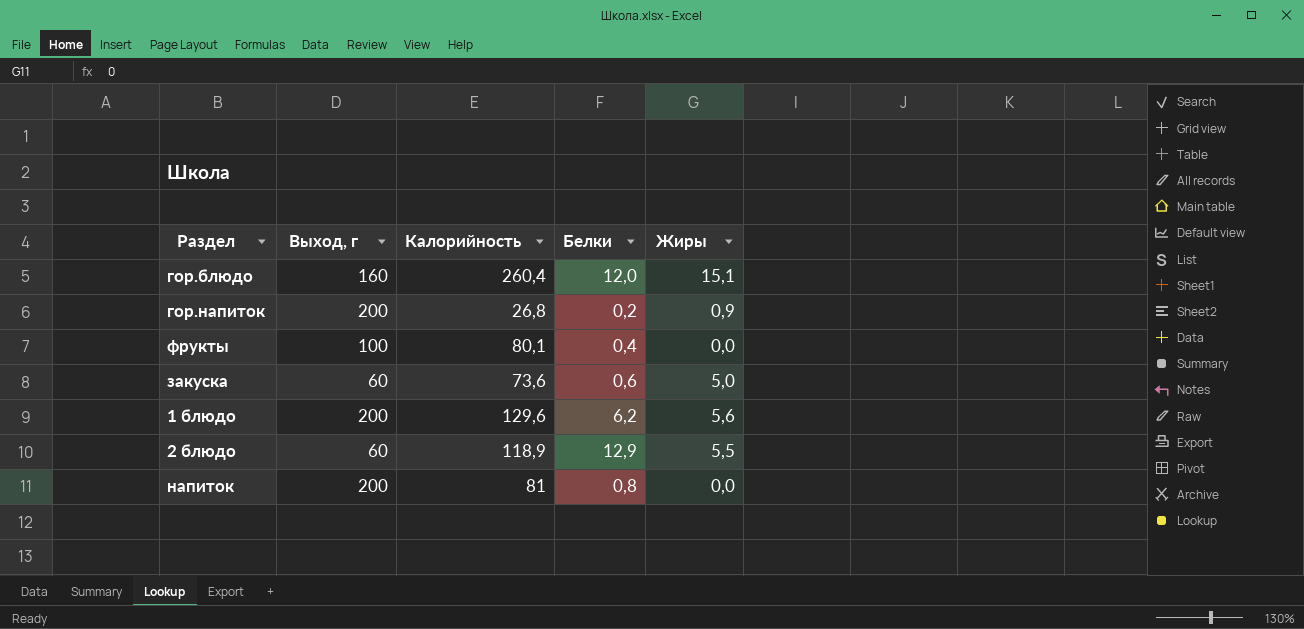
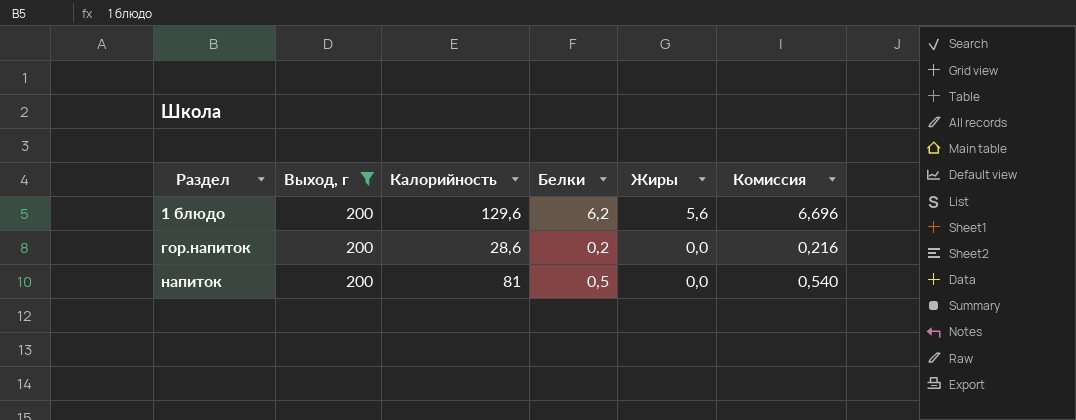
filter: none -> Выход, г = 200
row order: none -> Раздел ascending
column Комиссия | formula: none -> [Белки] * 1,08
гор.напиток | Калорийность: 26,8 -> 28,6
гор.напиток | Жиры: 0,9 -> 0,0
напиток | Белки: 0,8 -> 0,5

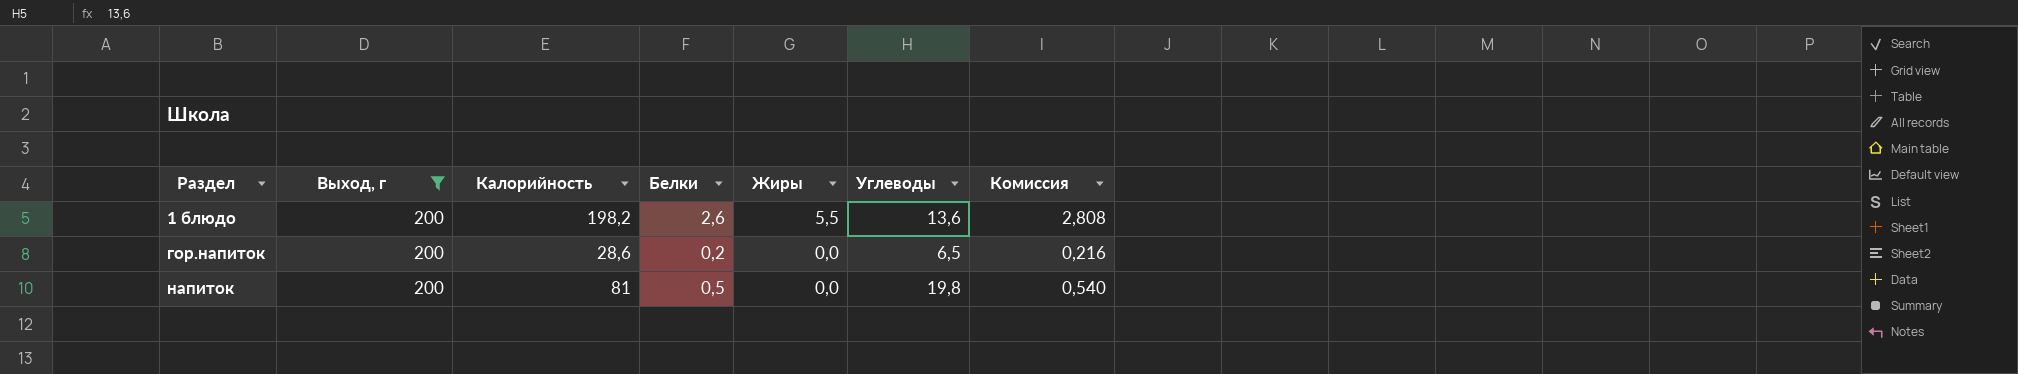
column Углеводы | position: none -> 6
1 блюдо | Калорийность: 129,6 -> 198,2
1 блюдо | Белки: 6,2 -> 2,6
1 блюдо | Жиры: 5,6 -> 5,5
1 блюдо | Комиссия: 6,696 -> 2,808

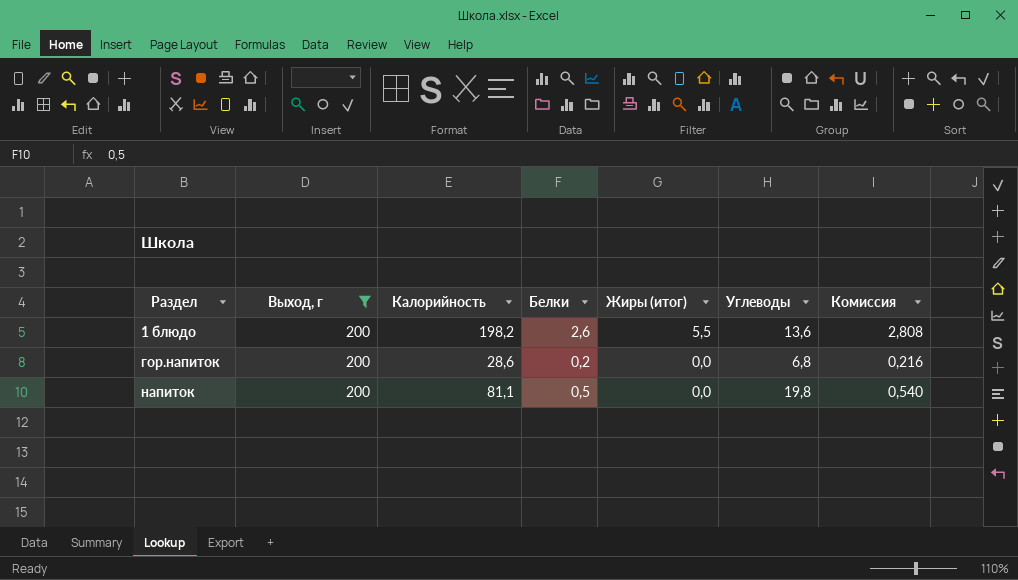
column name: Жиры -> Жиры (итог)
гор.напиток | Углеводы: 6,5 -> 6,8
напиток | Калорийность: 81 -> 81,1

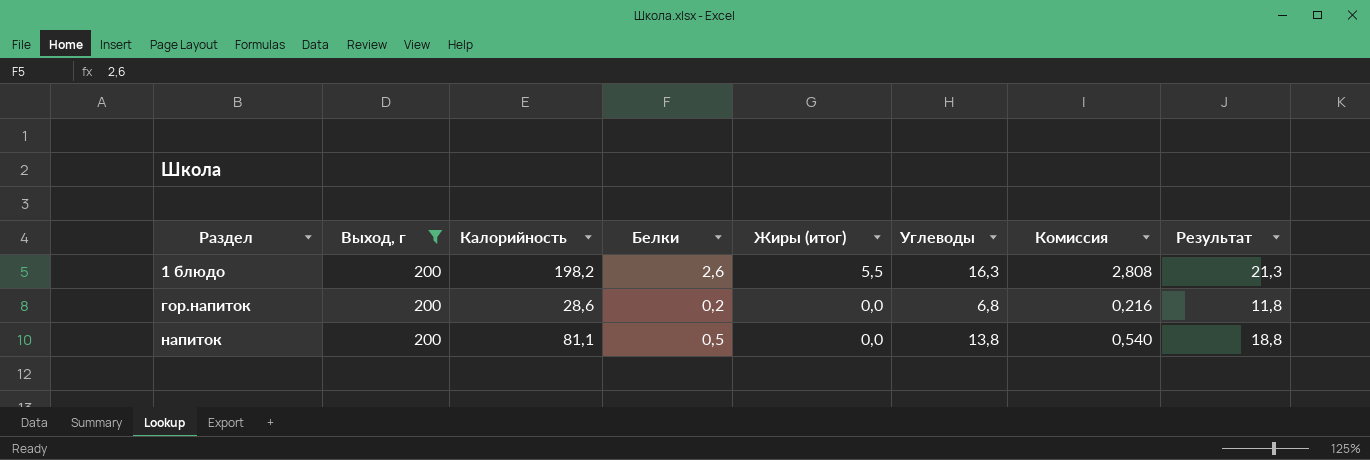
column Результат | formula: none -> [Углеводы] + 5
1 блюдо | Углеводы: 13,6 -> 16,3
напиток | Углеводы: 19,8 -> 13,8

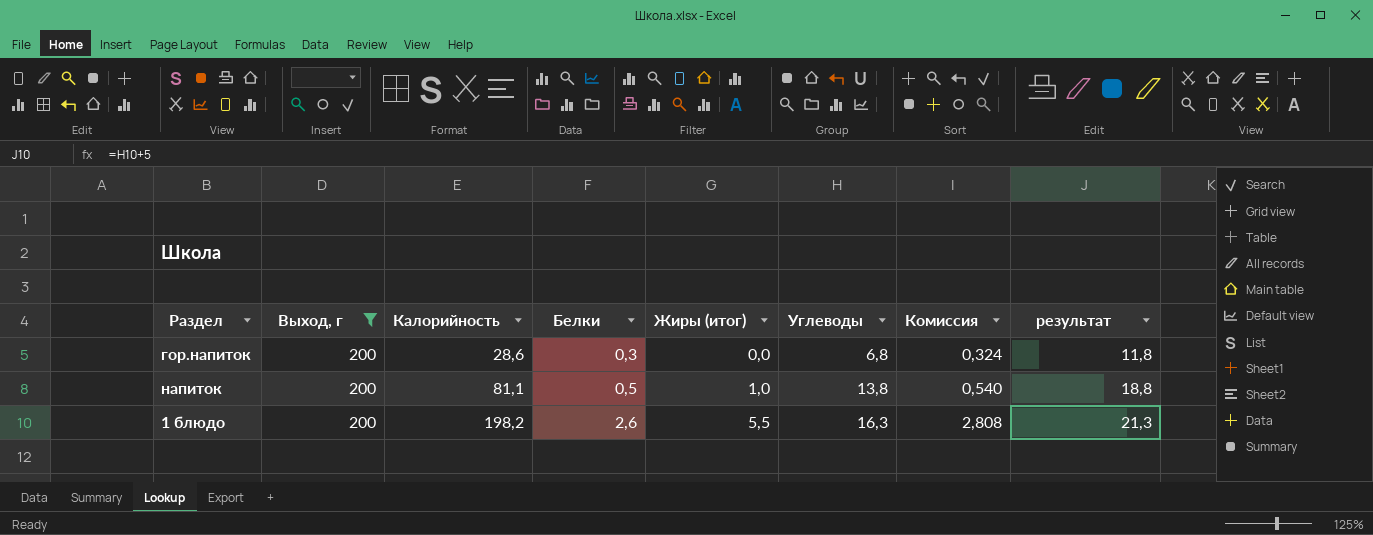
row order: Раздел ascending -> Калорийность ascending
column name: Результат -> результат
гор.напиток | Белки: 0,2 -> 0,3
гор.напиток | Комиссия: 0,216 -> 0,324
напиток | Жиры (итог): 0,0 -> 1,0

